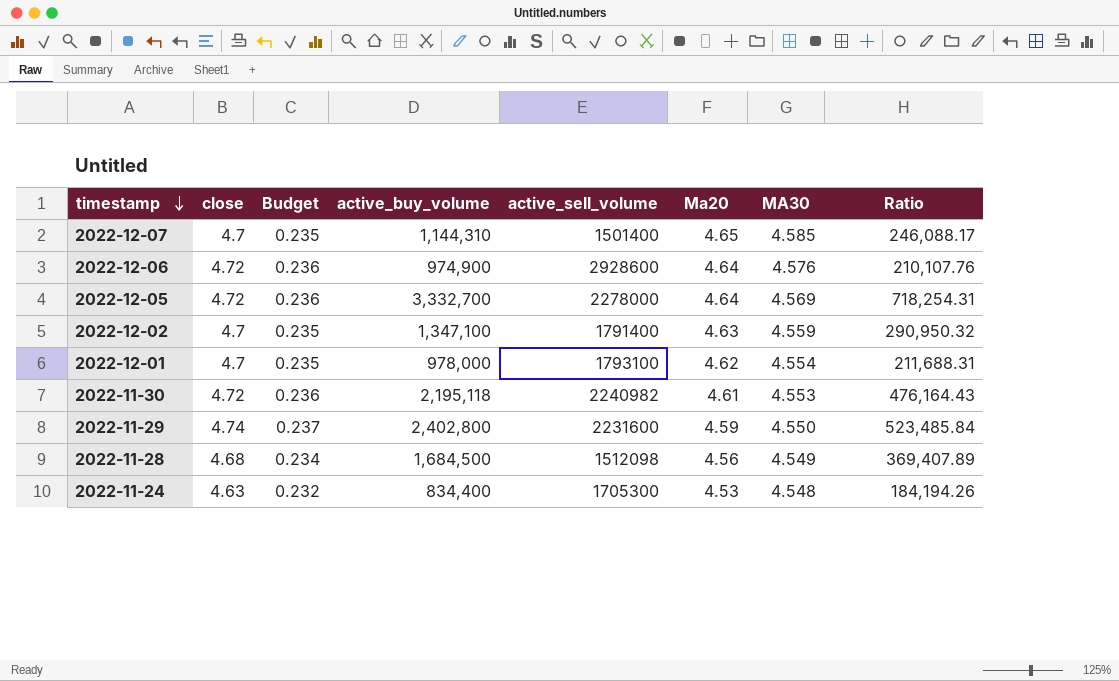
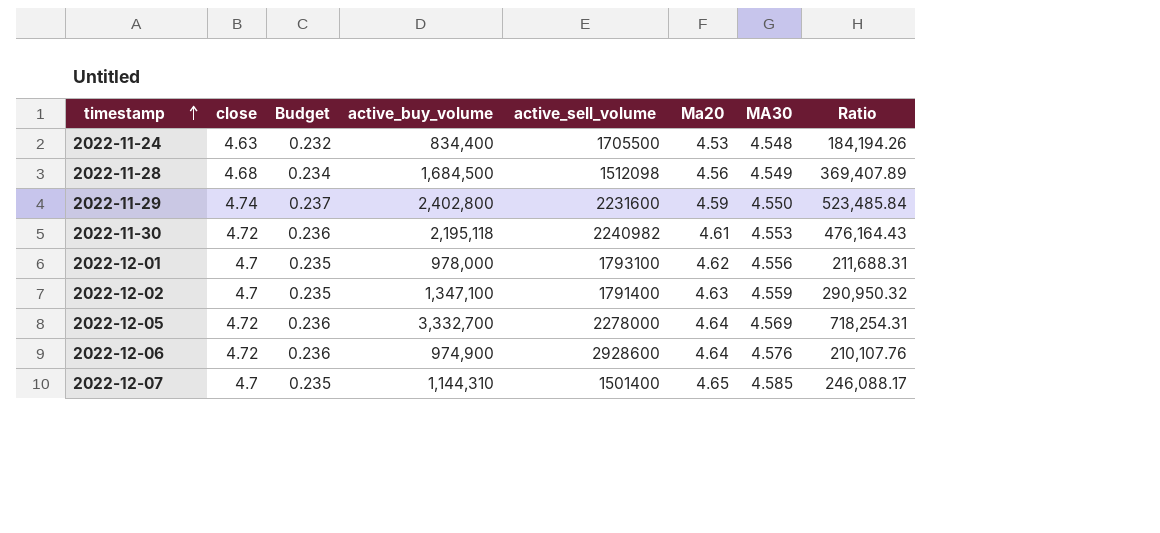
row order: timestamp descending -> timestamp ascending
2022-11-24 | active_sell_volume: 1705300 -> 1705500
2022-12-01 | MA30: 4.554 -> 4.556

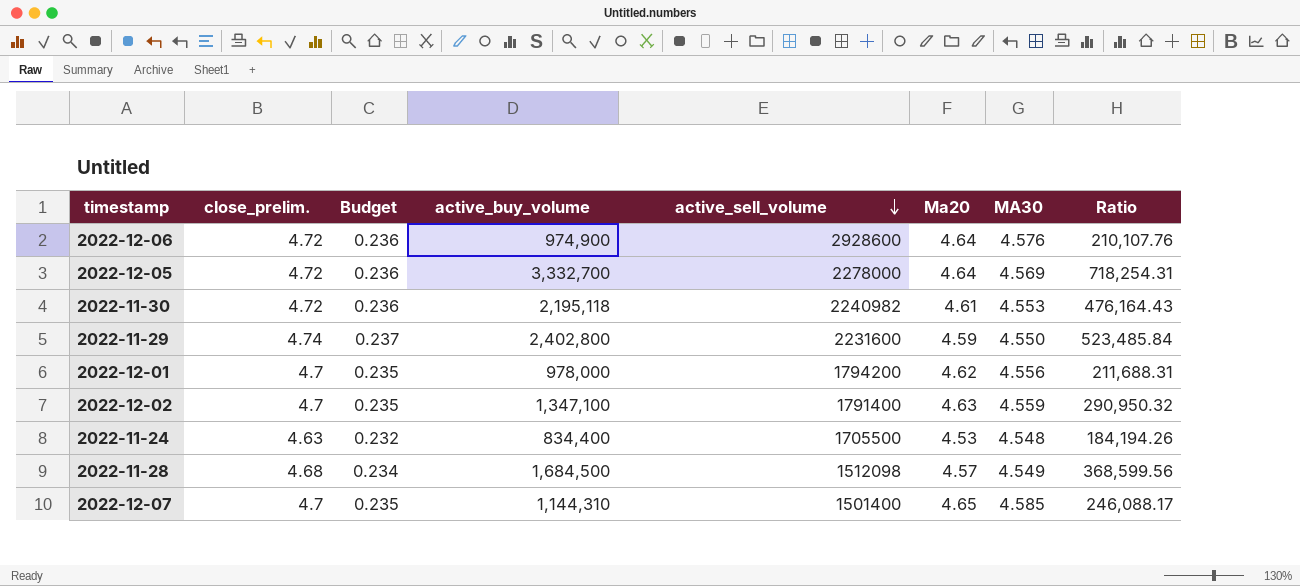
row order: timestamp ascending -> active_sell_volume descending
column name: close -> close_prelim.
2022-12-01 | active_sell_volume: 1793100 -> 1794200
2022-11-28 | Ma20: 4.56 -> 4.57
2022-11-28 | Ratio: 369,407.89 -> 368,599.56

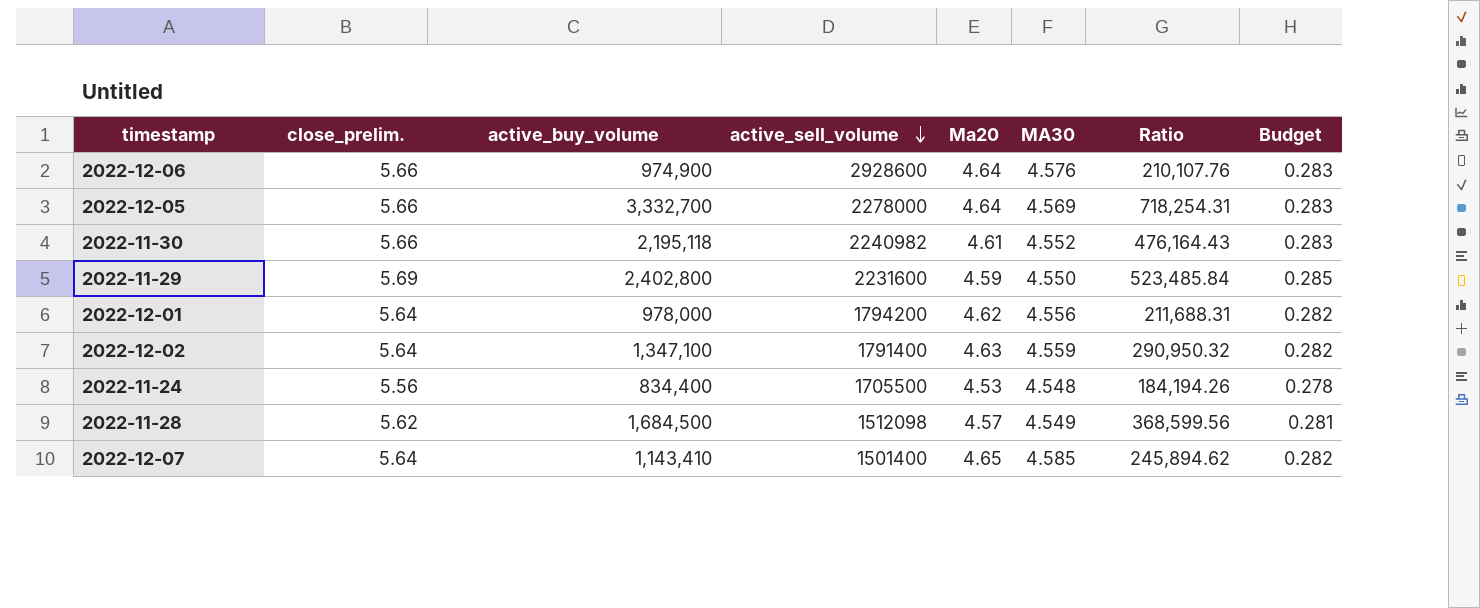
column Budget | position: 3 -> 8
2022-12-06 | close_prelim.: 4.72 -> 5.66
2022-12-06 | Budget: 0.236 -> 0.283
2022-12-05 | close_prelim.: 4.72 -> 5.66
2022-12-05 | Budget: 0.236 -> 0.283
2022-11-30 | close_prelim.: 4.72 -> 5.66
2022-11-30 | MA30: 4.553 -> 4.552
2022-11-30 | Budget: 0.236 -> 0.283
2022-11-29 | close_prelim.: 4.74 -> 5.69
2022-11-29 | Budget: 0.237 -> 0.285
2022-12-01 | close_prelim.: 4.7 -> 5.64
2022-12-01 | Budget: 0.235 -> 0.282
2022-12-02 | close_prelim.: 4.7 -> 5.64
2022-12-02 | Budget: 0.235 -> 0.282
2022-11-24 | close_prelim.: 4.63 -> 5.56
2022-11-24 | Budget: 0.232 -> 0.278
2022-11-28 | close_prelim.: 4.68 -> 5.62
2022-11-28 | Budget: 0.234 -> 0.281
2022-12-07 | close_prelim.: 4.7 -> 5.64
2022-12-07 | active_buy_volume: 1,144,310 -> 1,143,410
2022-12-07 | Ratio: 246,088.17 -> 245,894.62
2022-12-07 | Budget: 0.235 -> 0.282

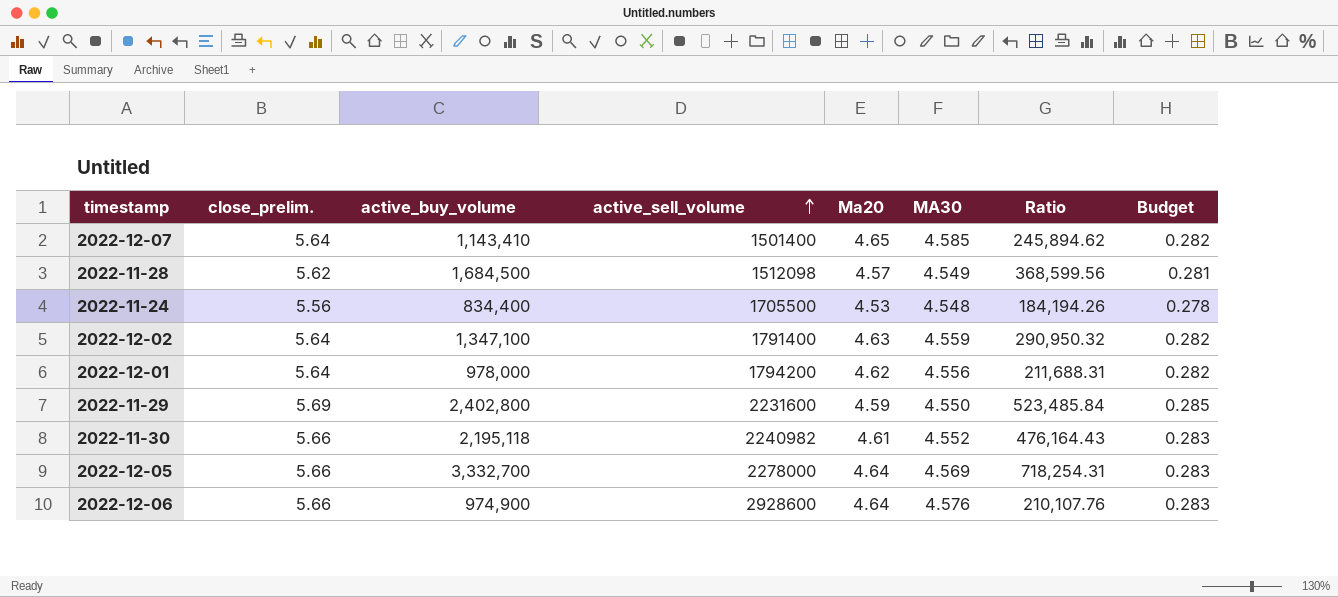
row order: active_sell_volume descending -> active_sell_volume ascending

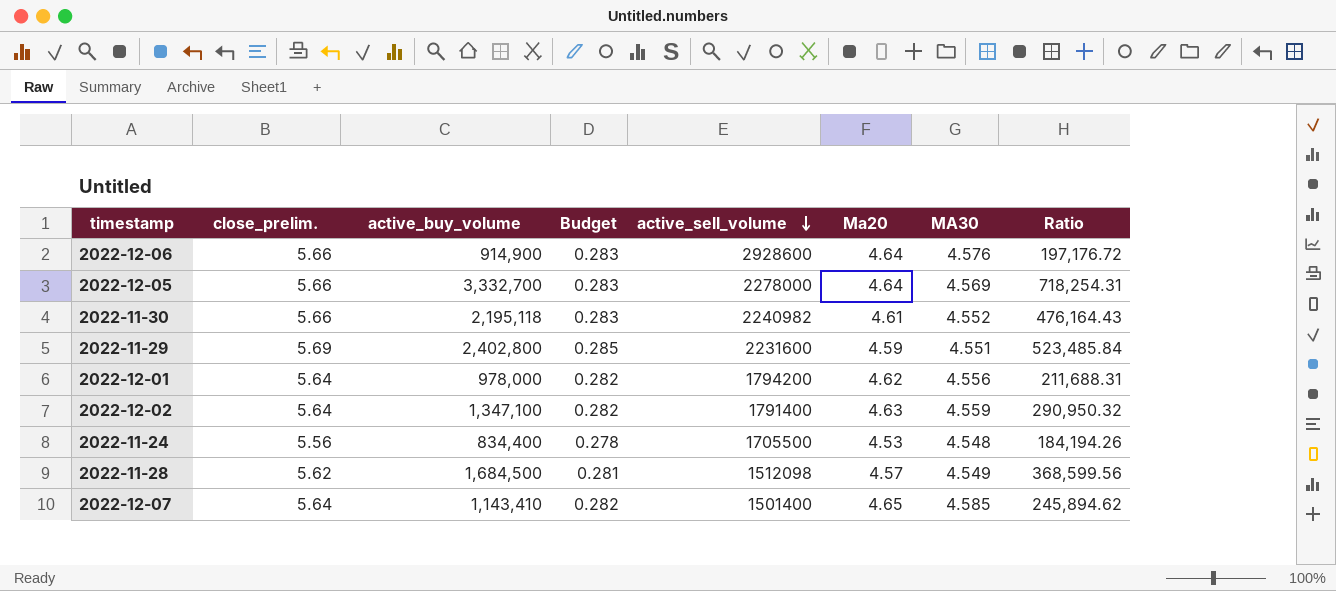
row order: active_sell_volume ascending -> active_sell_volume descending
column Budget | position: 8 -> 4
2022-12-06 | active_buy_volume: 974,900 -> 914,900
2022-12-06 | Ratio: 210,107.76 -> 197,176.72
2022-11-29 | MA30: 4.550 -> 4.551

